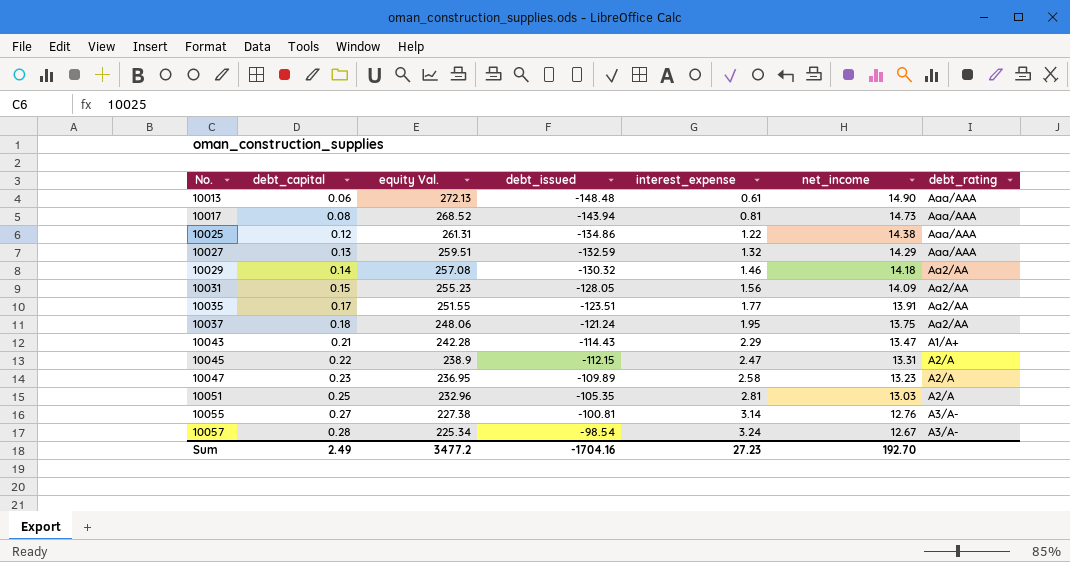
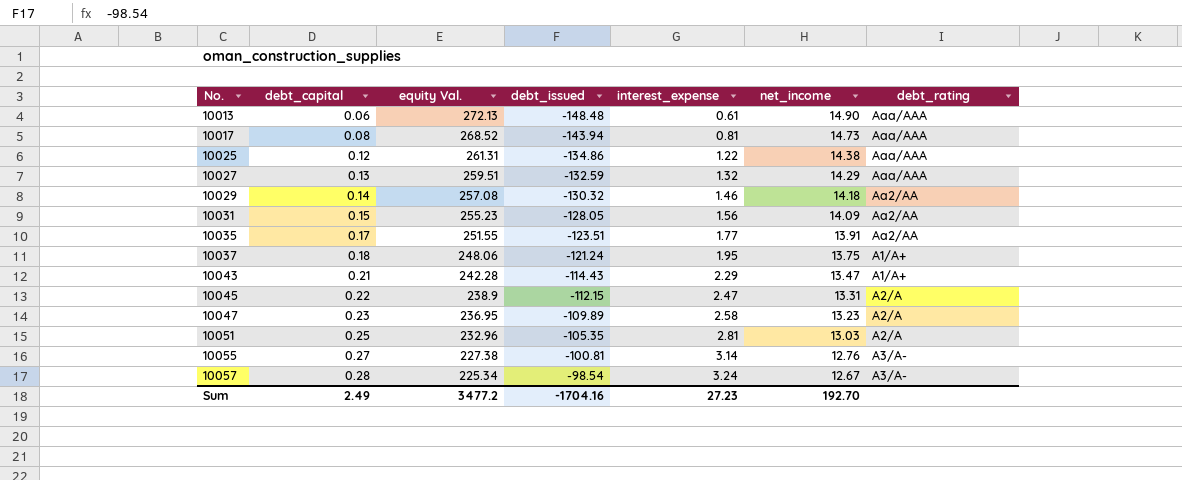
10037 | debt_rating: Aa2/AA -> A1/A+

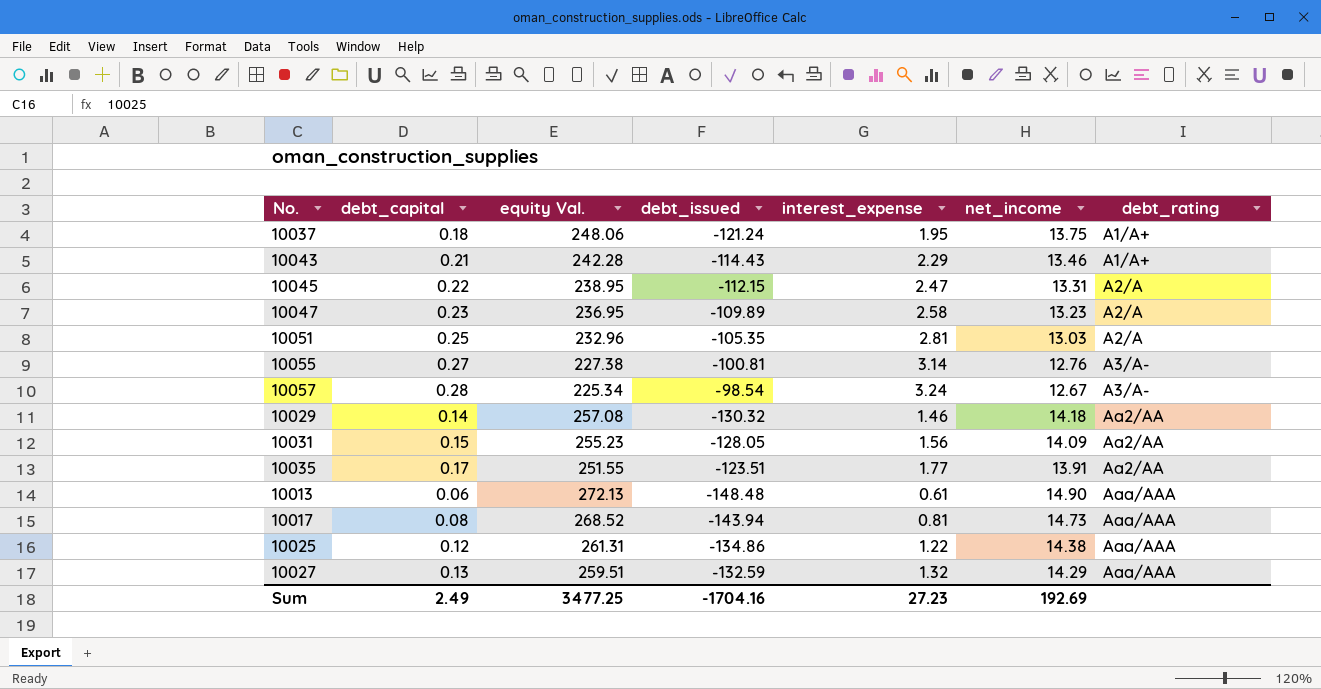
row order: No. ascending -> debt_rating ascending
10043 | net_income: 13.47 -> 13.46
10045 | equity Val.: 238.9 -> 238.95
Sum | equity Val.: 3477.2 -> 3477.25
Sum | net_income: 192.70 -> 192.69

